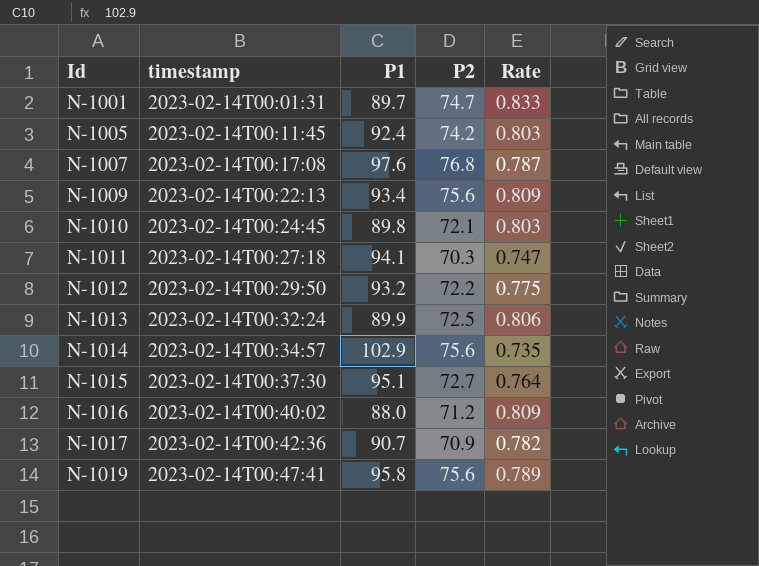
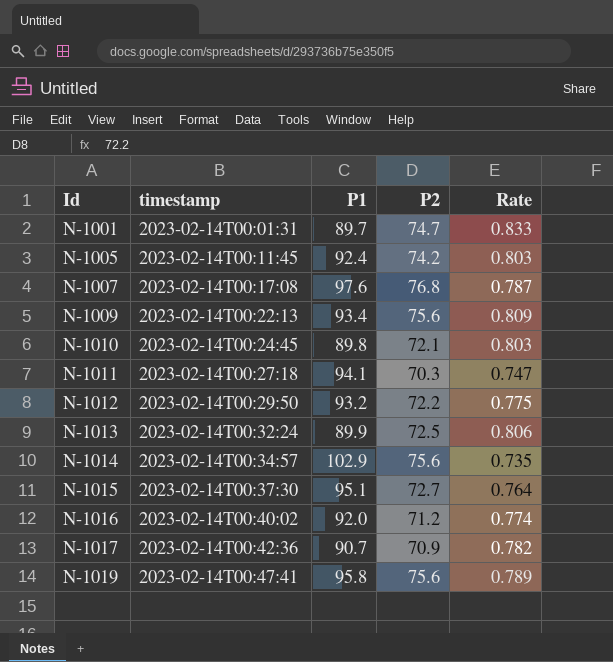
N-1016 | P1: 88.0 -> 92.0
N-1016 | Rate: 0.809 -> 0.774

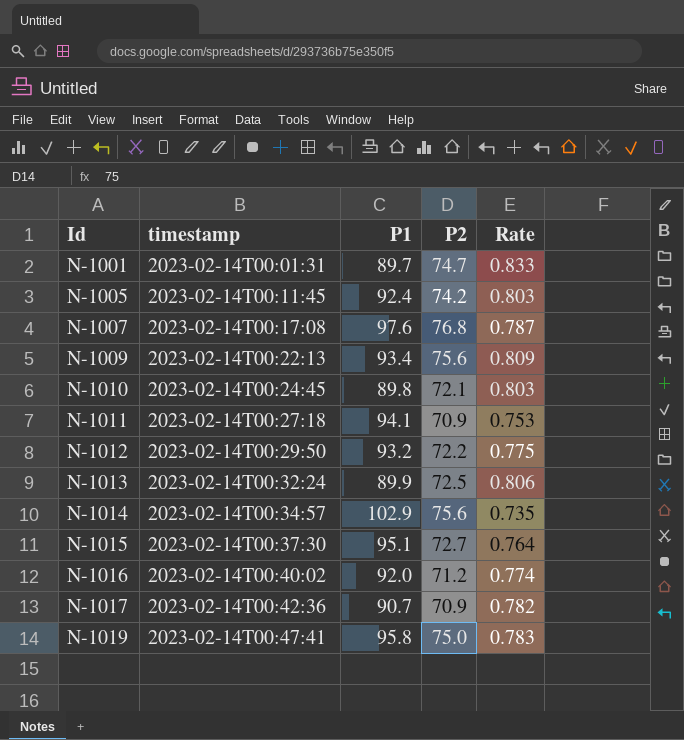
N-1011 | P2: 70.3 -> 70.9
N-1011 | Rate: 0.747 -> 0.753
N-1019 | P2: 75.6 -> 75.0
N-1019 | Rate: 0.789 -> 0.783

